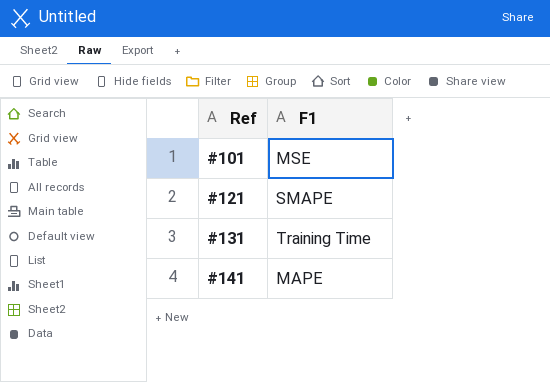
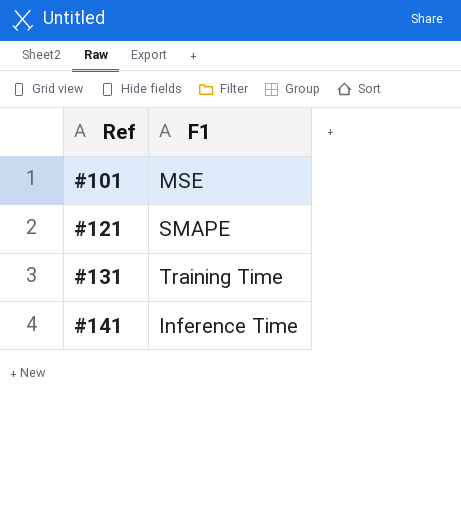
#141 | F1: MAPE -> Inference Time

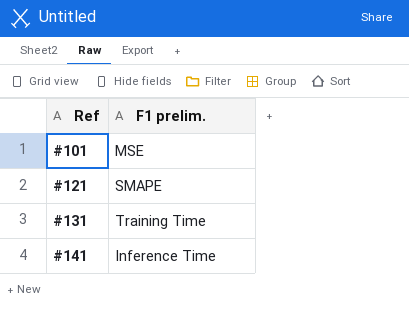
column name: F1 -> F1 prelim.

